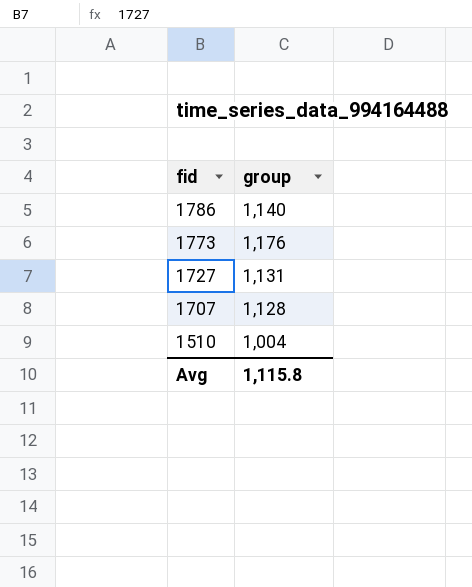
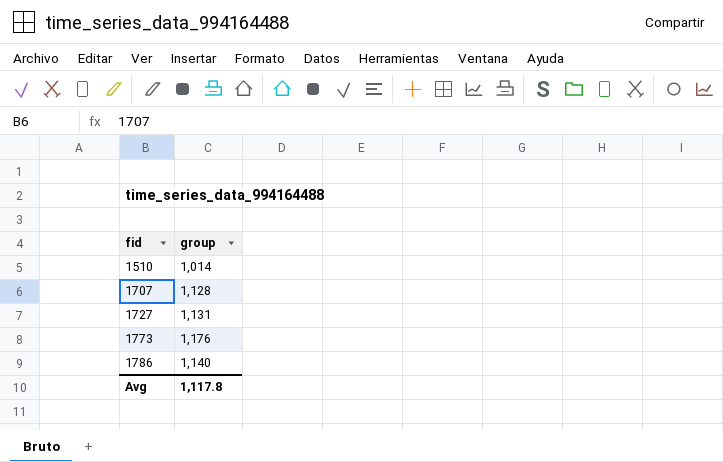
row order: fid descending -> fid ascending
1510 | group: 1,004 -> 1,014
Avg | group: 1,115.8 -> 1,117.8

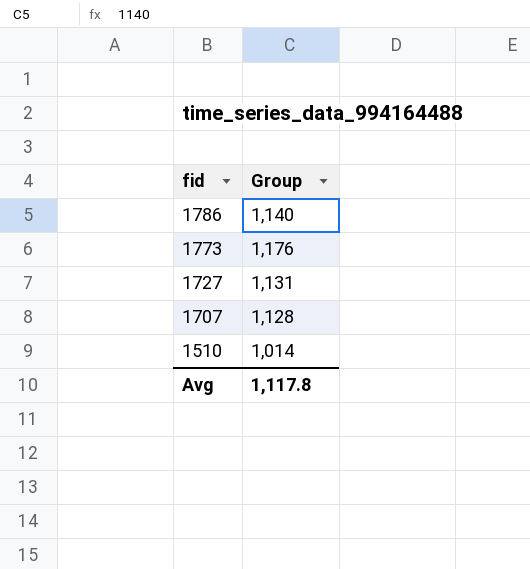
row order: fid ascending -> fid descending
column name: group -> Group

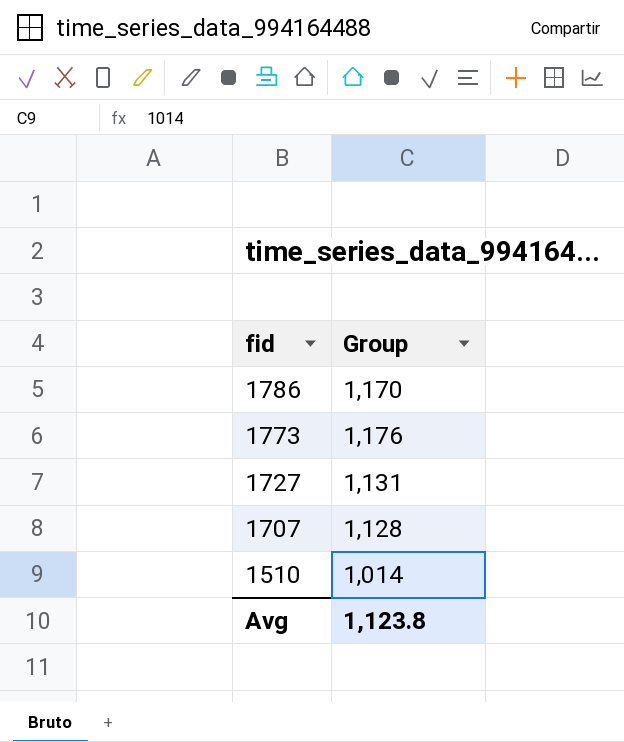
1786 | Group: 1,140 -> 1,170
Avg | Group: 1,117.8 -> 1,123.8

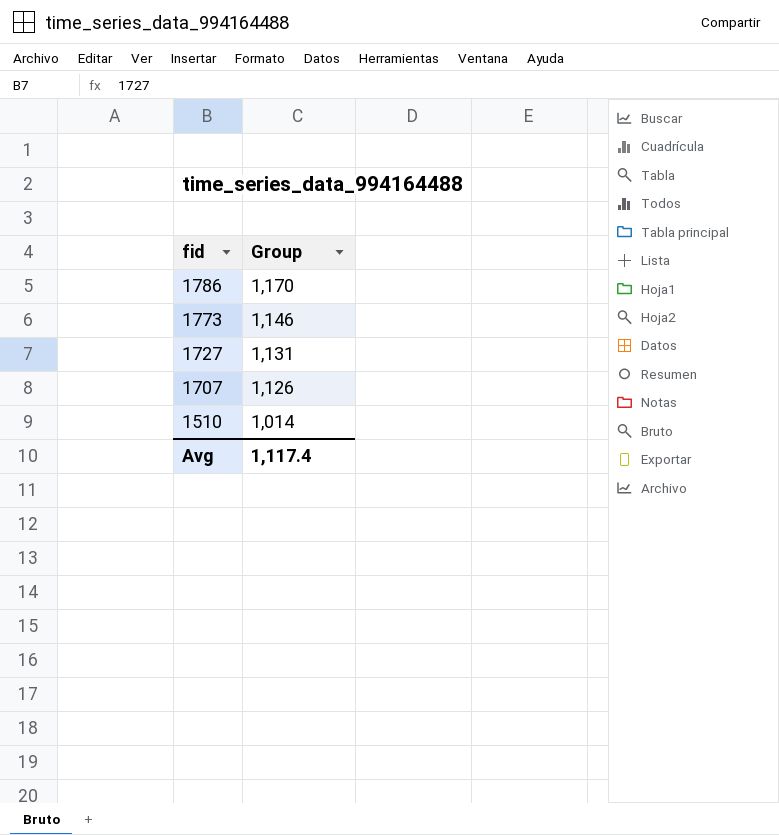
1773 | Group: 1,176 -> 1,146
1707 | Group: 1,128 -> 1,126
Avg | Group: 1,123.8 -> 1,117.4

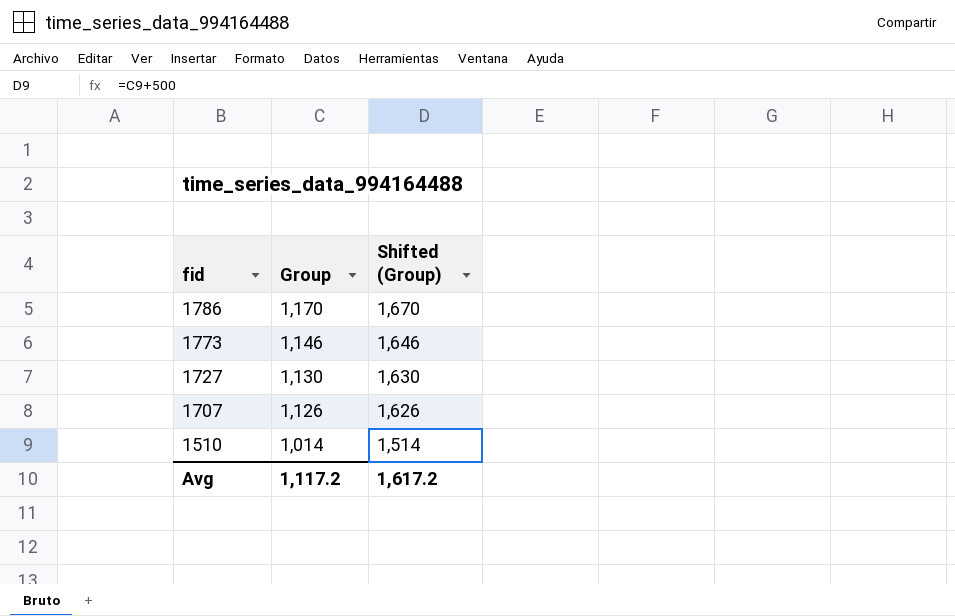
column Shifted (Group) | formula: none -> [Group] + 500
1727 | Group: 1,131 -> 1,130
Avg | Group: 1,117.4 -> 1,117.2

